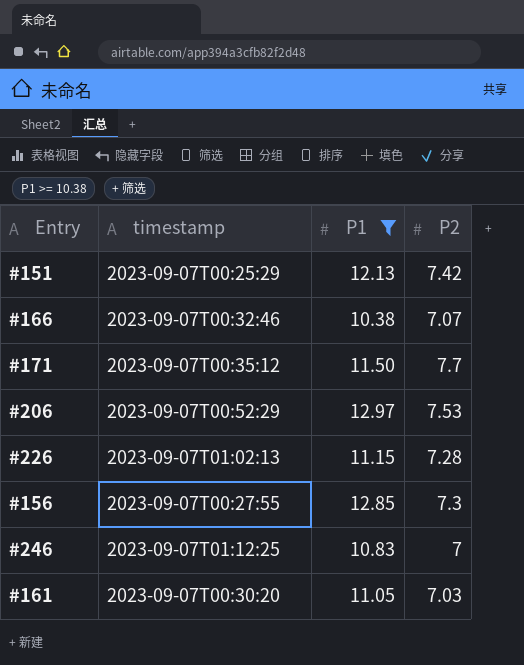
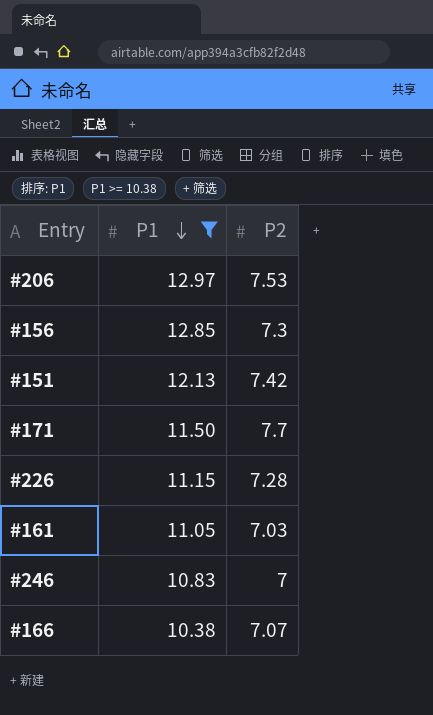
row order: none -> P1 descending
column timestamp | position: 2 -> none

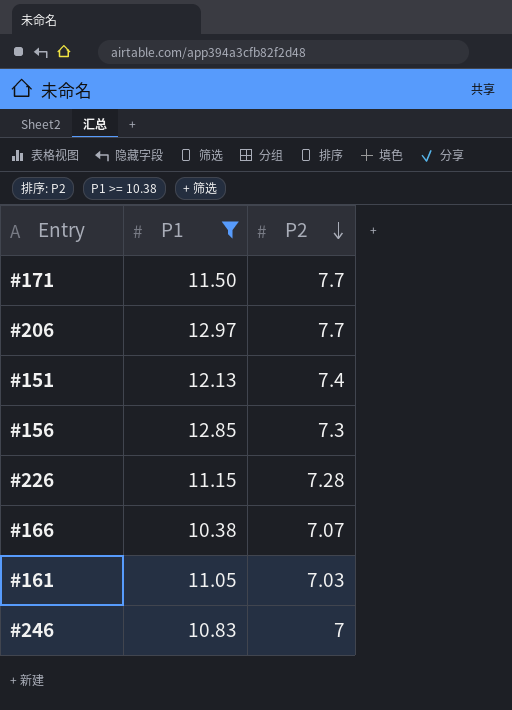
row order: P1 descending -> P2 descending
#206 | P2: 7.53 -> 7.7
#151 | P2: 7.42 -> 7.4

